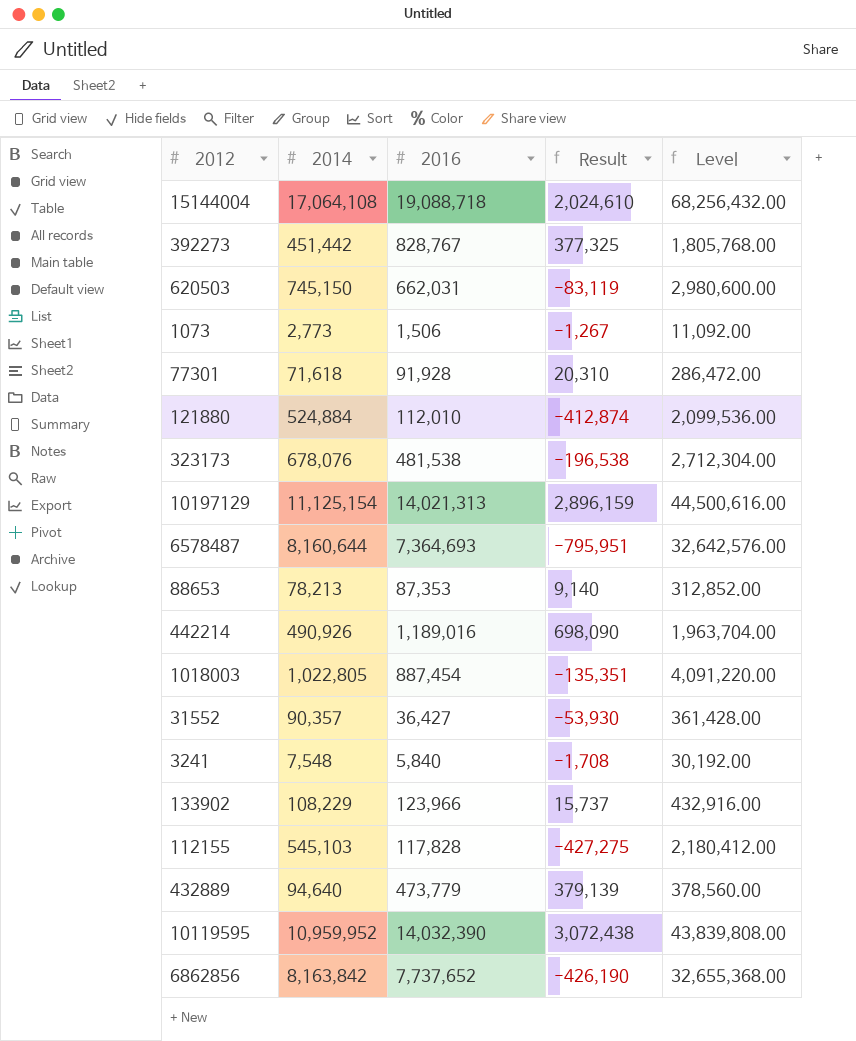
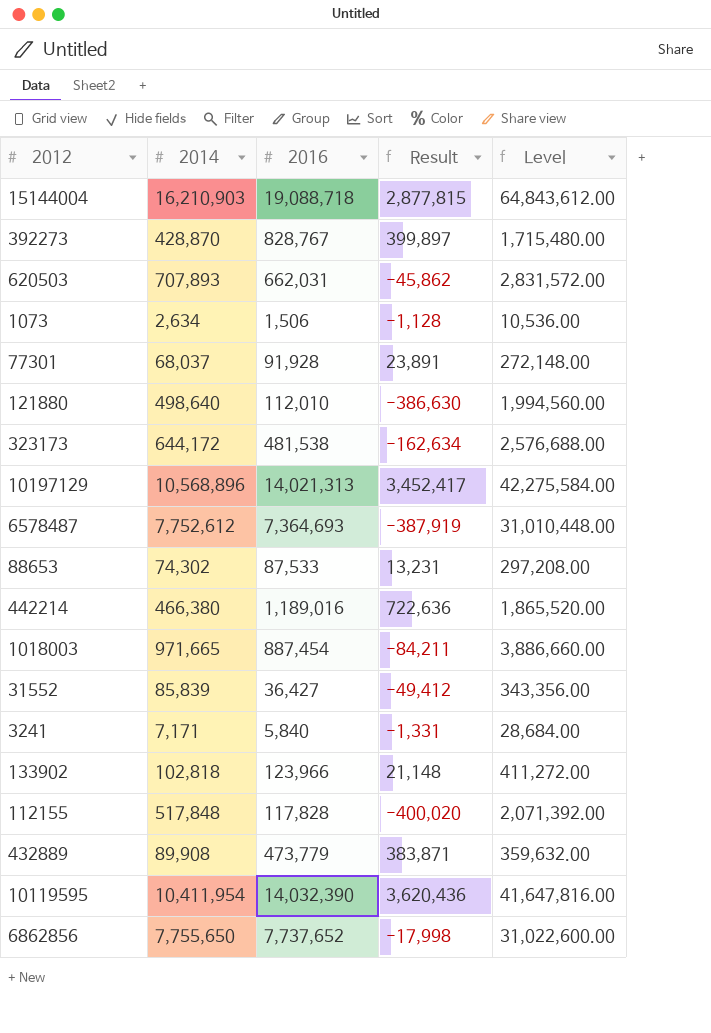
15144004 | 2014: 17,064,108 -> 16,210,903
15144004 | Result: 2,024,610 -> 2,877,815
15144004 | Level: 68,256,432.00 -> 64,843,612.00
392273 | 2014: 451,442 -> 428,870
392273 | Result: 377,325 -> 399,897
392273 | Level: 1,805,768.00 -> 1,715,480.00
620503 | 2014: 745,150 -> 707,893
620503 | Result: -83,119 -> -45,862
620503 | Level: 2,980,600.00 -> 2,831,572.00
1073 | 2014: 2,773 -> 2,634
1073 | Result: -1,267 -> -1,128
1073 | Level: 11,092.00 -> 10,536.00
77301 | 2014: 71,618 -> 68,037
77301 | Result: 20,310 -> 23,891
77301 | Level: 286,472.00 -> 272,148.00
121880 | 2014: 524,884 -> 498,640
121880 | Result: -412,874 -> -386,630
121880 | Level: 2,099,536.00 -> 1,994,560.00
323173 | 2014: 678,076 -> 644,172
323173 | Result: -196,538 -> -162,634
323173 | Level: 2,712,304.00 -> 2,576,688.00
10197129 | 2014: 11,125,154 -> 10,568,896
10197129 | Result: 2,896,159 -> 3,452,417
10197129 | Level: 44,500,616.00 -> 42,275,584.00
6578487 | 2014: 8,160,644 -> 7,752,612
6578487 | Result: -795,951 -> -387,919
6578487 | Level: 32,642,576.00 -> 31,010,448.00
88653 | 2014: 78,213 -> 74,302
88653 | 2016: 87,353 -> 87,533
88653 | Result: 9,140 -> 13,231
88653 | Level: 312,852.00 -> 297,208.00
442214 | 2014: 490,926 -> 466,380
442214 | Result: 698,090 -> 722,636
442214 | Level: 1,963,704.00 -> 1,865,520.00
1018003 | 2014: 1,022,805 -> 971,665
1018003 | Result: -135,351 -> -84,211
1018003 | Level: 4,091,220.00 -> 3,886,660.00
31552 | 2014: 90,357 -> 85,839
31552 | Result: -53,930 -> -49,412
31552 | Level: 361,428.00 -> 343,356.00
3241 | 2014: 7,548 -> 7,171
3241 | Result: -1,708 -> -1,331
3241 | Level: 30,192.00 -> 28,684.00
133902 | 2014: 108,229 -> 102,818
133902 | Result: 15,737 -> 21,148
133902 | Level: 432,916.00 -> 411,272.00
112155 | 2014: 545,103 -> 517,848
112155 | Result: -427,275 -> -400,020
112155 | Level: 2,180,412.00 -> 2,071,392.00
432889 | 2014: 94,640 -> 89,908
432889 | Result: 379,139 -> 383,871
432889 | Level: 378,560.00 -> 359,632.00
10119595 | 2014: 10,959,952 -> 10,411,954
10119595 | Result: 3,072,438 -> 3,620,436
10119595 | Level: 43,839,808.00 -> 41,647,816.00
6862856 | 2014: 8,163,842 -> 7,755,650
6862856 | Result: -426,190 -> -17,998
6862856 | Level: 32,655,368.00 -> 31,022,600.00

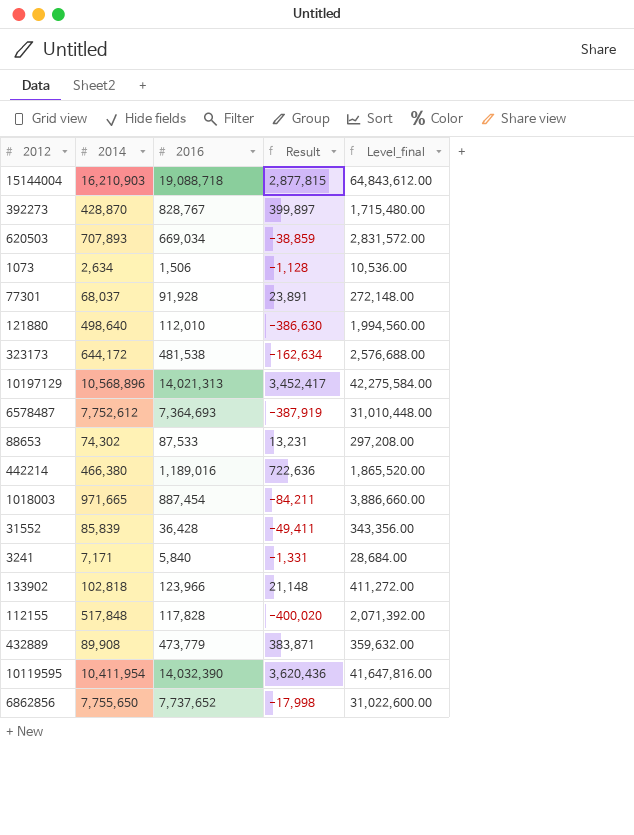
column name: Level -> Level_final
620503 | 2016: 662,031 -> 669,034
620503 | Result: -45,862 -> -38,859
31552 | 2016: 36,427 -> 36,428
31552 | Result: -49,412 -> -49,411

